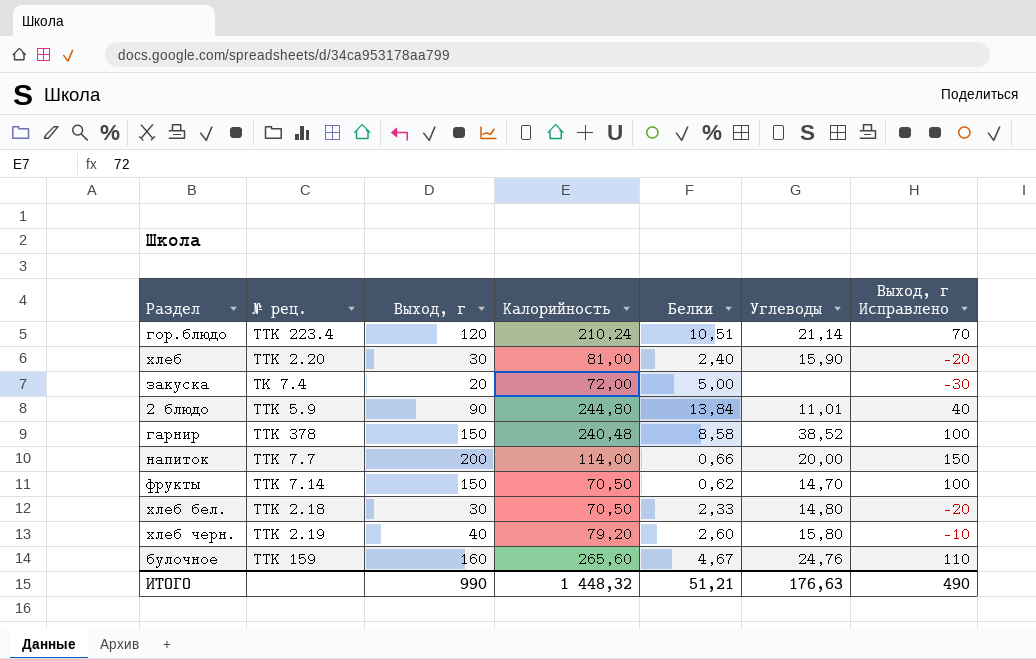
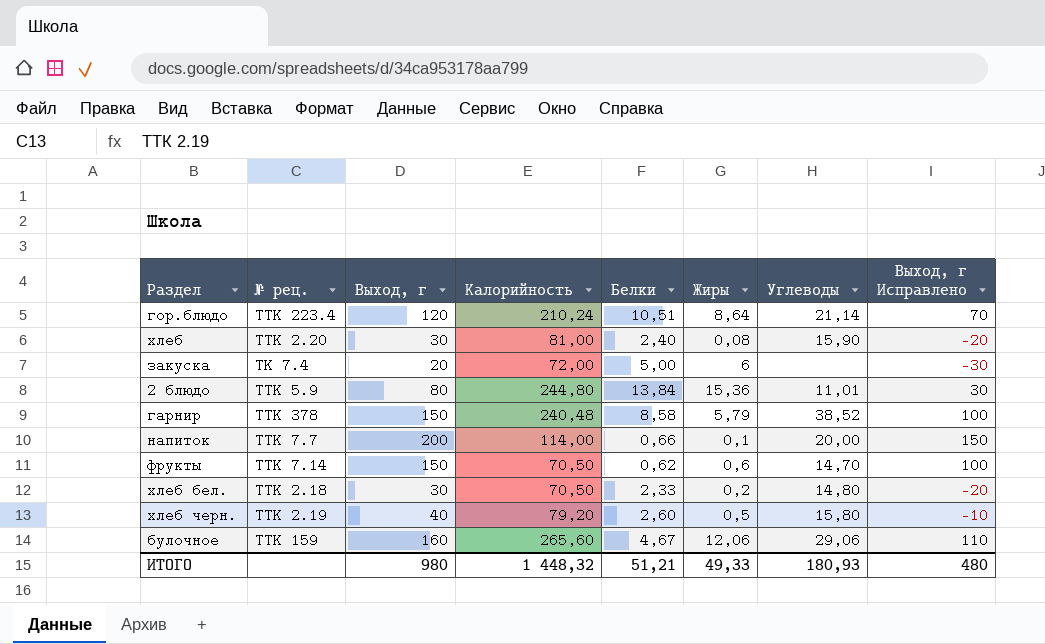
column Жиры | position: none -> 6
2 блюдо | Выход, г: 90 -> 80
2 блюдо | Выход, г Исправлено: 40 -> 30
булочное | Углеводы: 24,76 -> 29,06
ИТОГО | Выход, г: 990 -> 980
ИТОГО | Углеводы: 176,63 -> 180,93
ИТОГО | Выход, г Исправлено: 490 -> 480

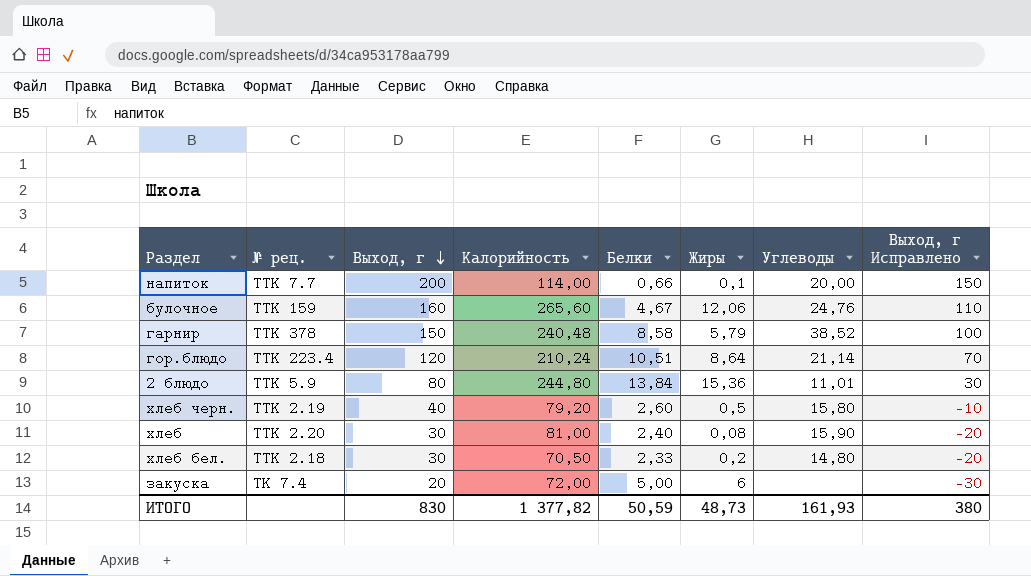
row order: none -> Выход, г descending
row фрукты: ТТК 7.14 | 150 | 70,50 | 0,62 | 0,6 | 14,70 | 100 -> none
булочное | Углеводы: 29,06 -> 24,76
ИТОГО | Выход, г: 980 -> 830
ИТОГО | Калорийность: 1 448,32 -> 1 377,82
ИТОГО | Белки: 51,21 -> 50,59
ИТОГО | Жиры: 49,33 -> 48,73
ИТОГО | Углеводы: 180,93 -> 161,93
ИТОГО | Выход, г Исправлено: 480 -> 380

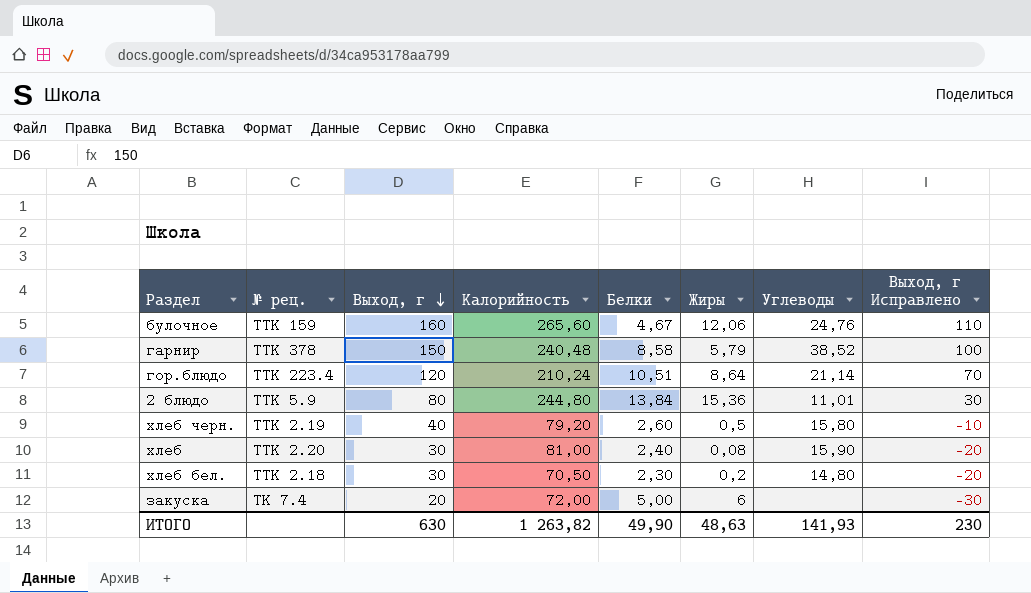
row напиток: ТТК 7.7 | 200 | 114,00 | 0,66 | 0,1 | 20,00 | 150 -> none
хлеб бел. | Белки: 2,33 -> 2,30
ИТОГО | Выход, г: 830 -> 630
ИТОГО | Калорийность: 1 377,82 -> 1 263,82
ИТОГО | Белки: 50,59 -> 49,90
ИТОГО | Жиры: 48,73 -> 48,63
ИТОГО | Углеводы: 161,93 -> 141,93
ИТОГО | Выход, г Исправлено: 380 -> 230

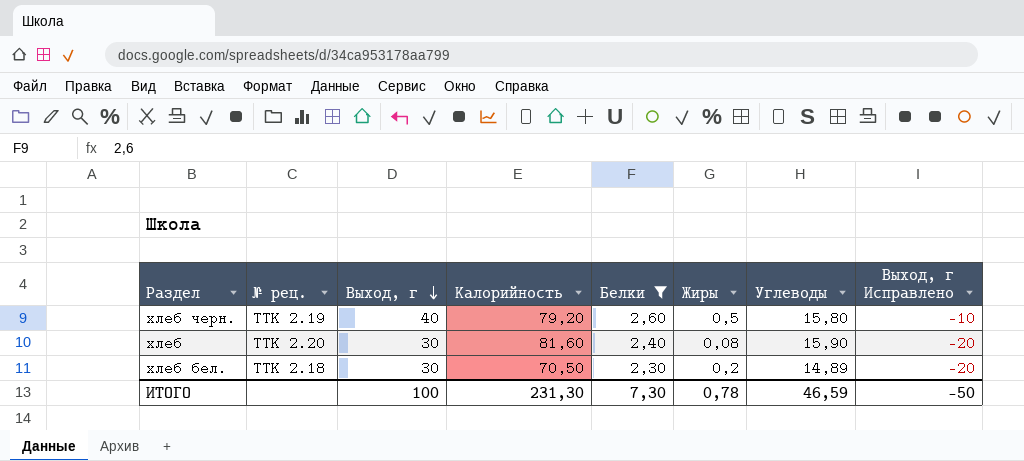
filter: none -> Белки <= 2,60
хлеб | Калорийность: 81,00 -> 81,60
хлеб бел. | Углеводы: 14,80 -> 14,89
ИТОГО | Выход, г: 630 -> 100
ИТОГО | Калорийность: 1 263,82 -> 231,30
ИТОГО | Белки: 49,90 -> 7,30
ИТОГО | Жиры: 48,63 -> 0,78
ИТОГО | Углеводы: 141,93 -> 46,59
ИТОГО | Выход, г Исправлено: 230 -> -50

